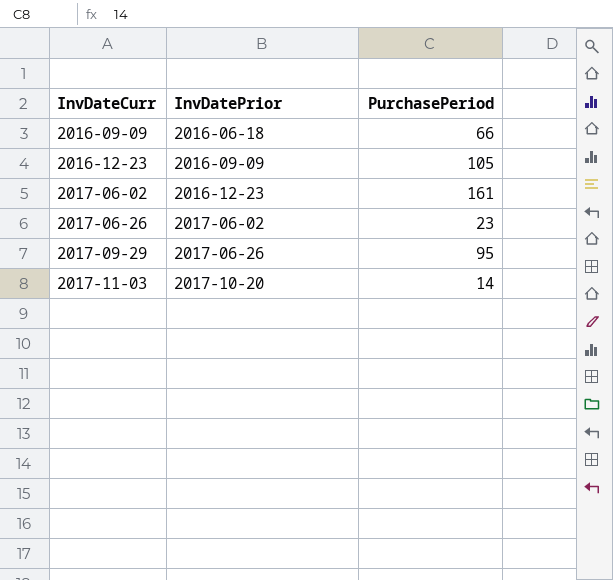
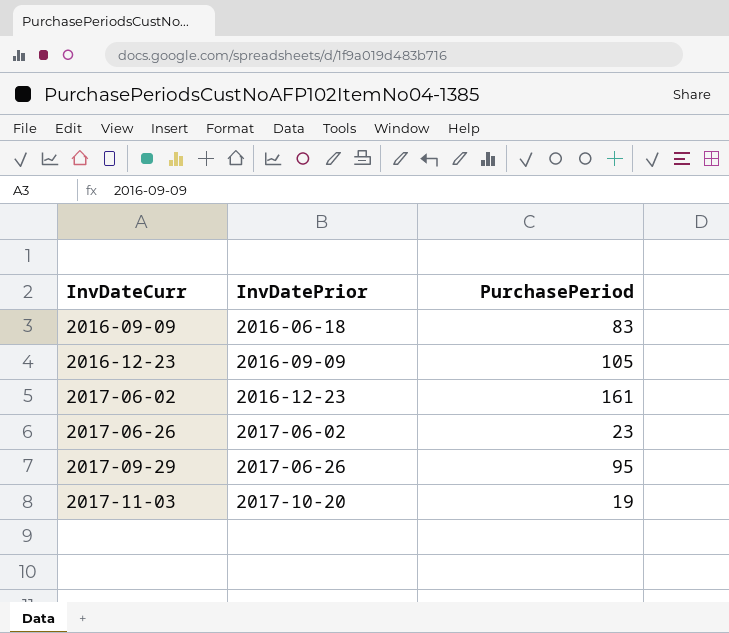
2016-09-09 | PurchasePeriod: 66 -> 83
2017-11-03 | PurchasePeriod: 14 -> 19

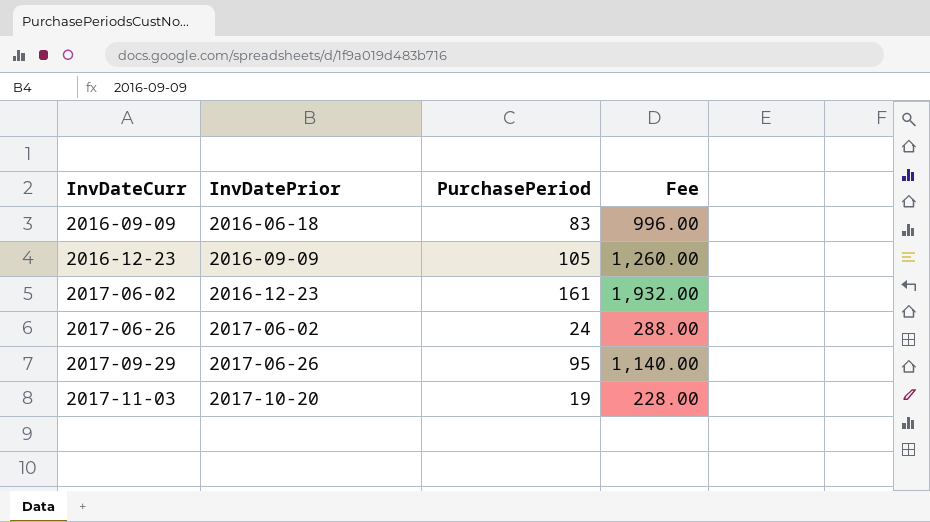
column Fee | formula: none -> [PurchasePeriod] * 12
2017-06-26 | PurchasePeriod: 23 -> 24

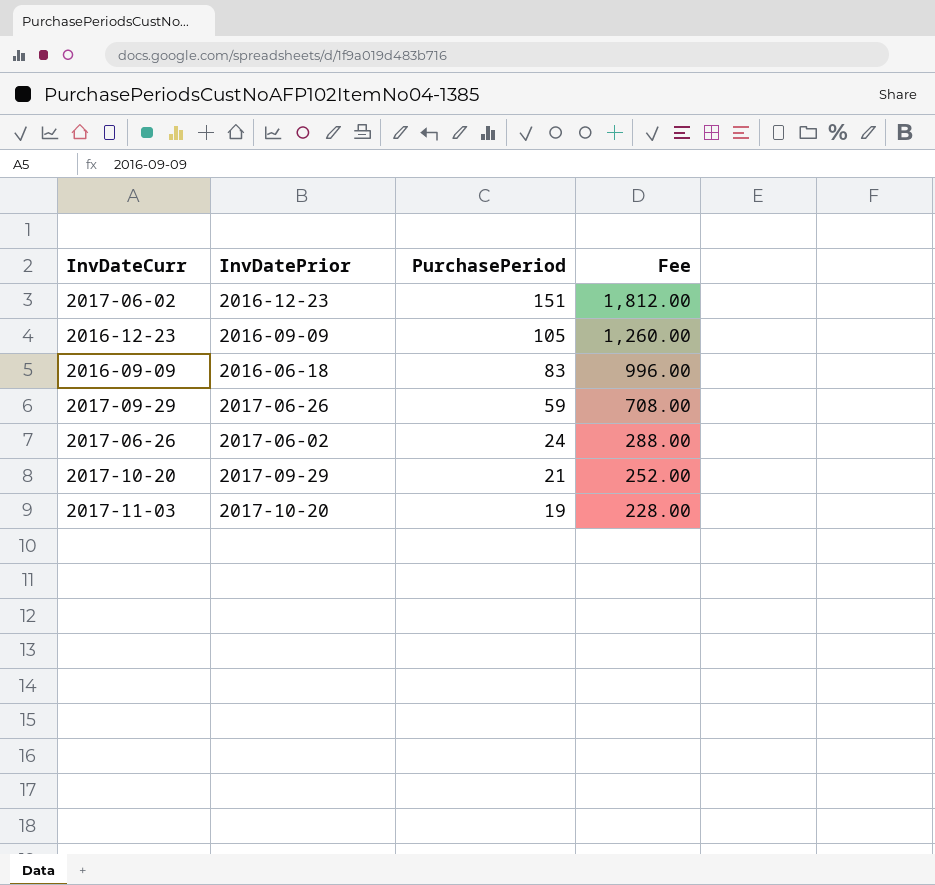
row order: InvDateCurr ascending -> PurchasePeriod descending
2017-06-02 | PurchasePeriod: 161 -> 151
2017-06-02 | Fee: 1,932.00 -> 1,812.00
2017-09-29 | PurchasePeriod: 95 -> 59
2017-09-29 | Fee: 1,140.00 -> 708.00
row 2017-10-20: none -> 2017-09-29 | 21 | 252.00

